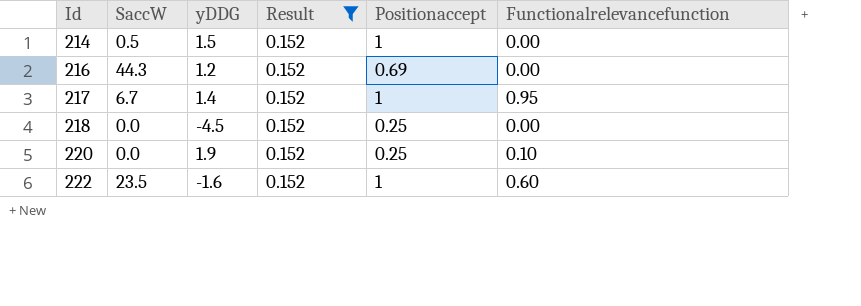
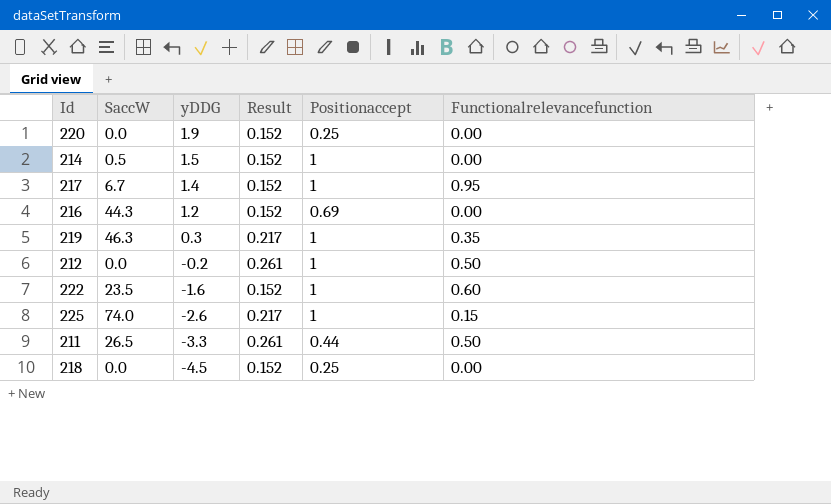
filter: Result = 0.152 -> none
row order: Id ascending -> yDDG descending
220 | Functionalrelevancefunction: 0.10 -> 0.00

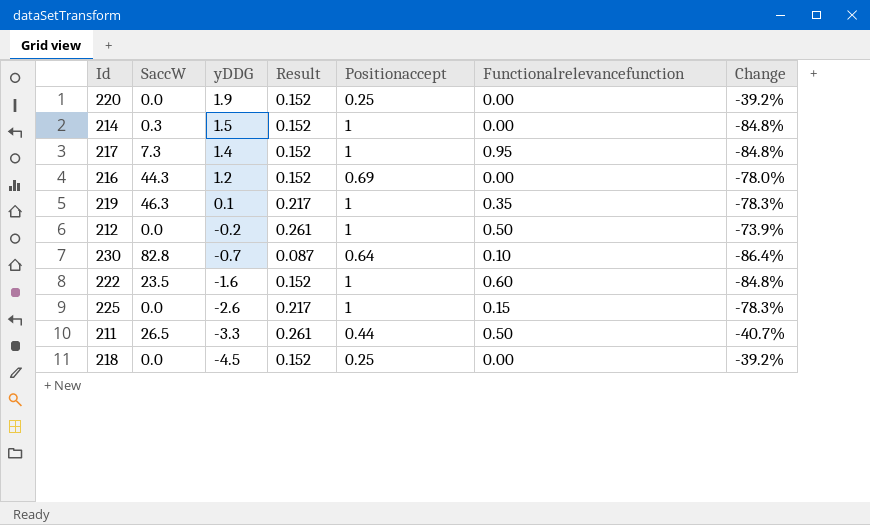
column Change | formula: none -> ([Result] - [Positionaccept]) / [Positionaccept]
214 | SaccW: 0.5 -> 0.3
217 | SaccW: 6.7 -> 7.3
219 | yDDG: 0.3 -> 0.1
row 230: none -> 82.8 | -0.7 | 0.087 | 0.64 | 0.10 | -86.4%
225 | SaccW: 74.0 -> 0.0

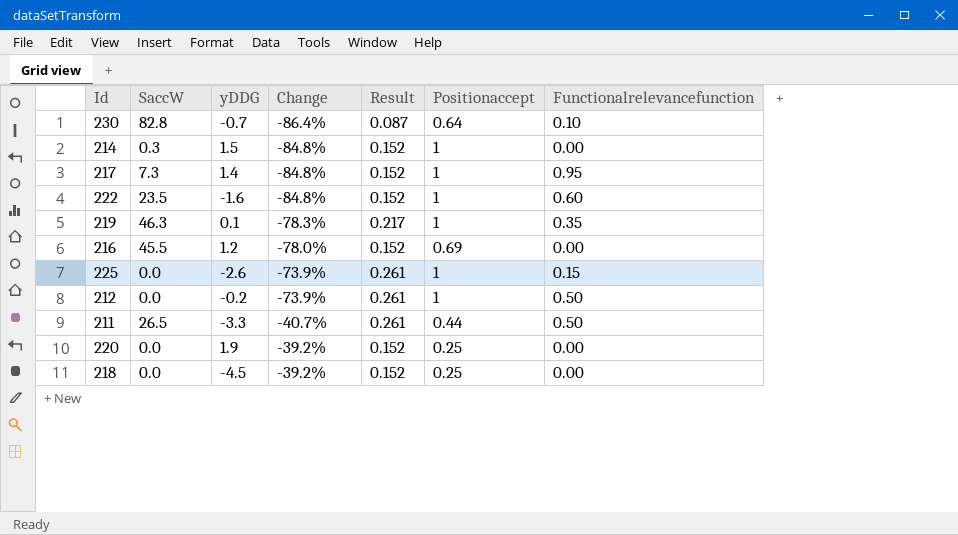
row order: yDDG descending -> Change ascending
column Change | position: 7 -> 4
216 | SaccW: 44.3 -> 45.5
225 | Change: -78.3% -> -73.9%
225 | Result: 0.217 -> 0.261

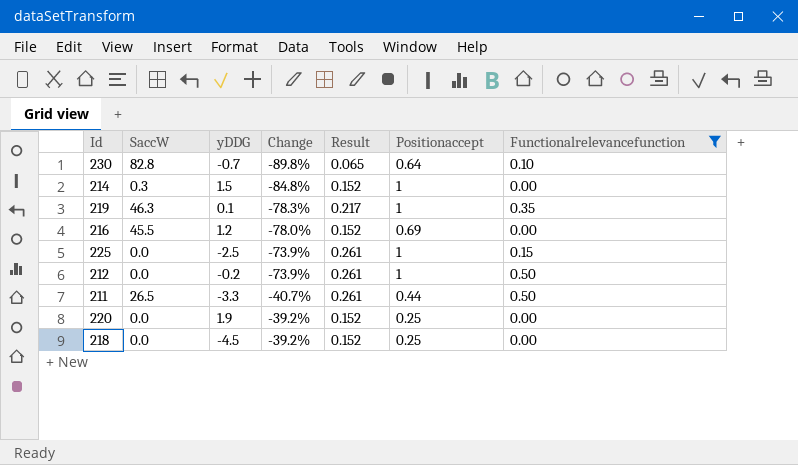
filter: none -> Functionalrelevancefunction <= 0.50
230 | Change: -86.4% -> -89.8%
230 | Result: 0.087 -> 0.065
225 | yDDG: -2.6 -> -2.5

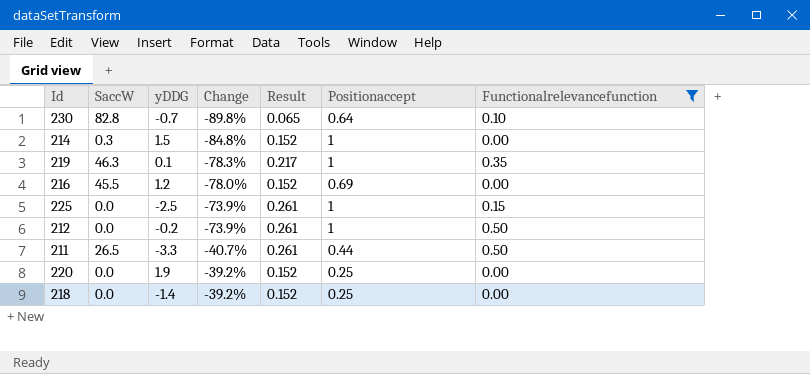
218 | yDDG: -4.5 -> -1.4

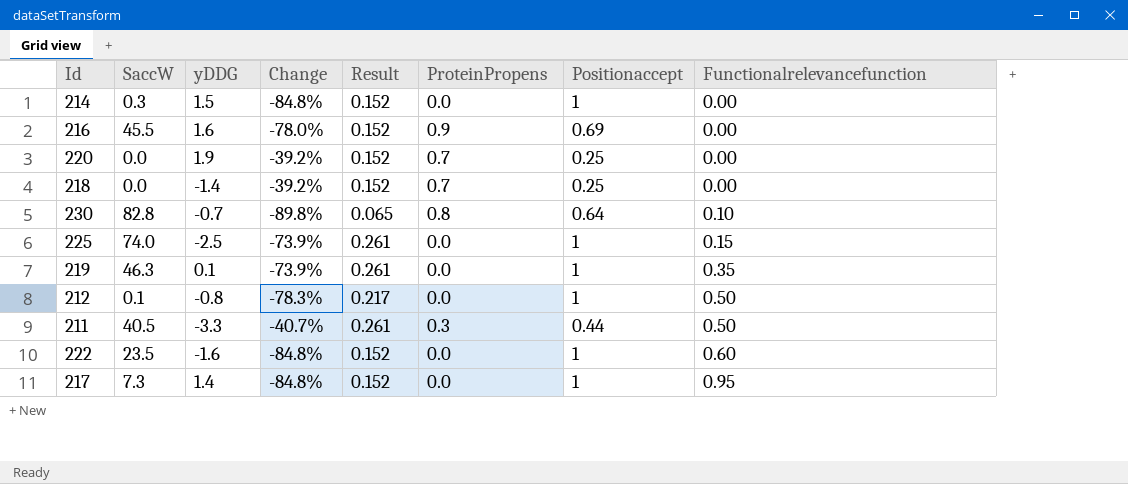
filter: Functionalrelevancefunction <= 0.50 -> none
row order: Change ascending -> Functionalrelevancefunction ascending
column ProteinPropens | position: none -> 6
216 | yDDG: 1.2 -> 1.6
225 | SaccW: 0.0 -> 74.0
219 | Change: -78.3% -> -73.9%
219 | Result: 0.217 -> 0.261
212 | SaccW: 0.0 -> 0.1
212 | yDDG: -0.2 -> -0.8
212 | Change: -73.9% -> -78.3%
212 | Result: 0.261 -> 0.217
211 | SaccW: 26.5 -> 40.5

